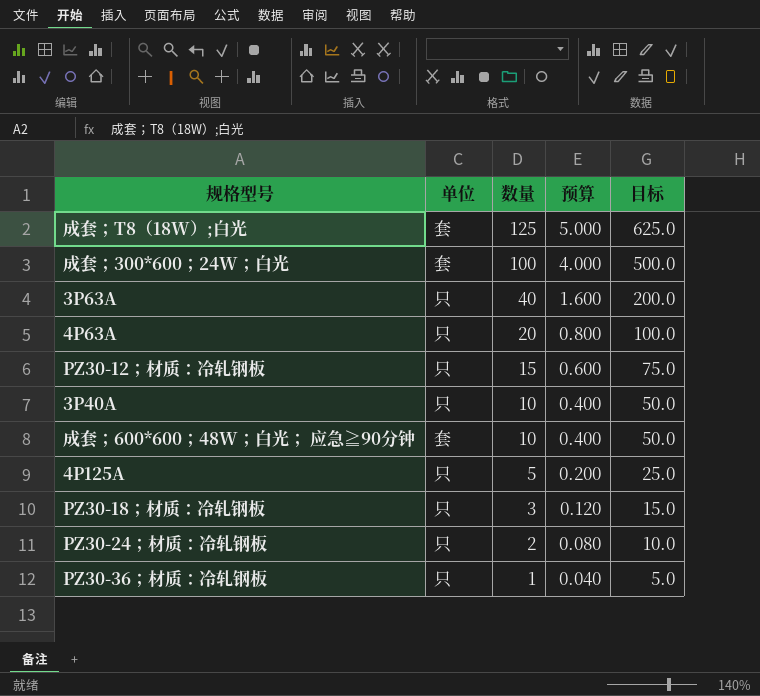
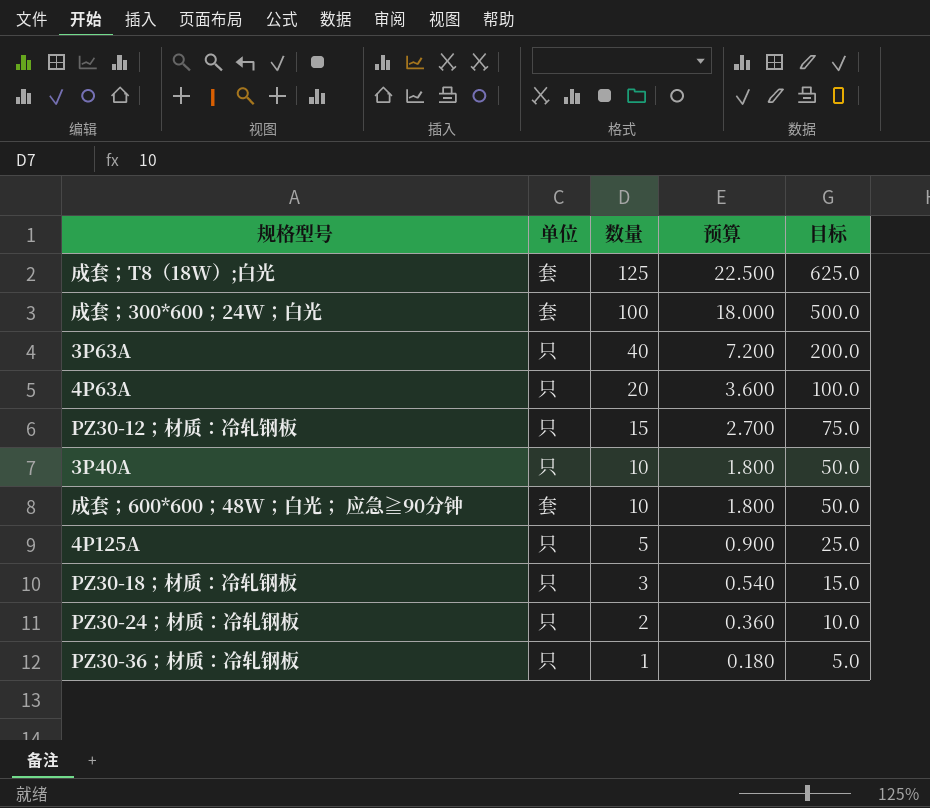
column 预算 | formula: [数量] * 0.04 -> [数量] * 0.18

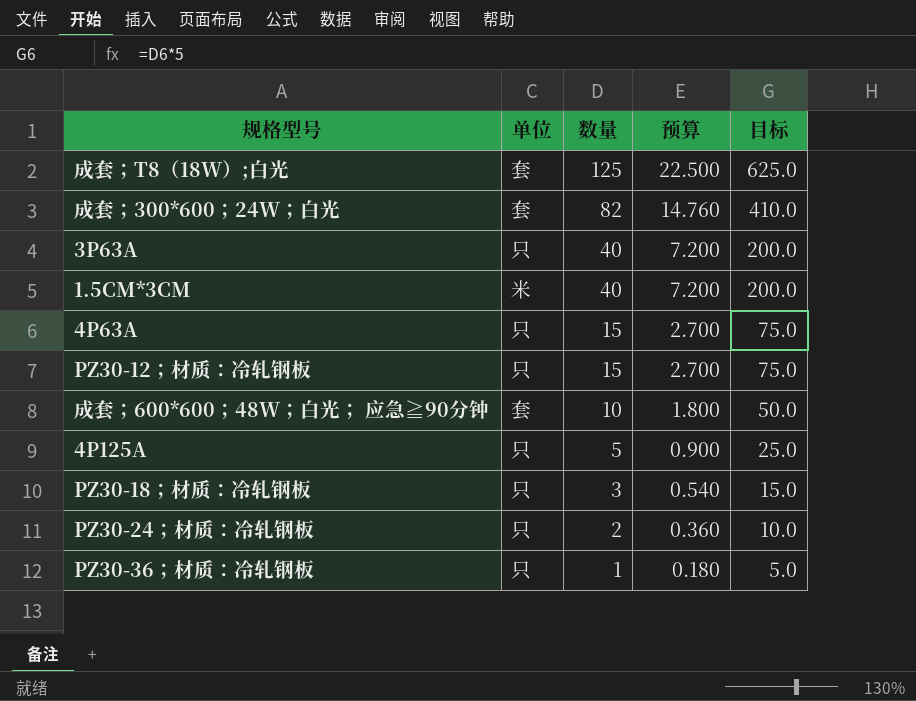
row 3P40A: 只 | 10 | 1.800 | 50.0 -> none
成套；300*600；24W；白光 | 数量: 100 -> 82
成套；300*600；24W；白光 | 预算: 18.000 -> 14.760
成套；300*600；24W；白光 | 目标: 500.0 -> 410.0
row 1.5CM*3CM: none -> 米 | 40 | 7.200 | 200.0
4P63A | 数量: 20 -> 15
4P63A | 预算: 3.600 -> 2.700
4P63A | 目标: 100.0 -> 75.0

